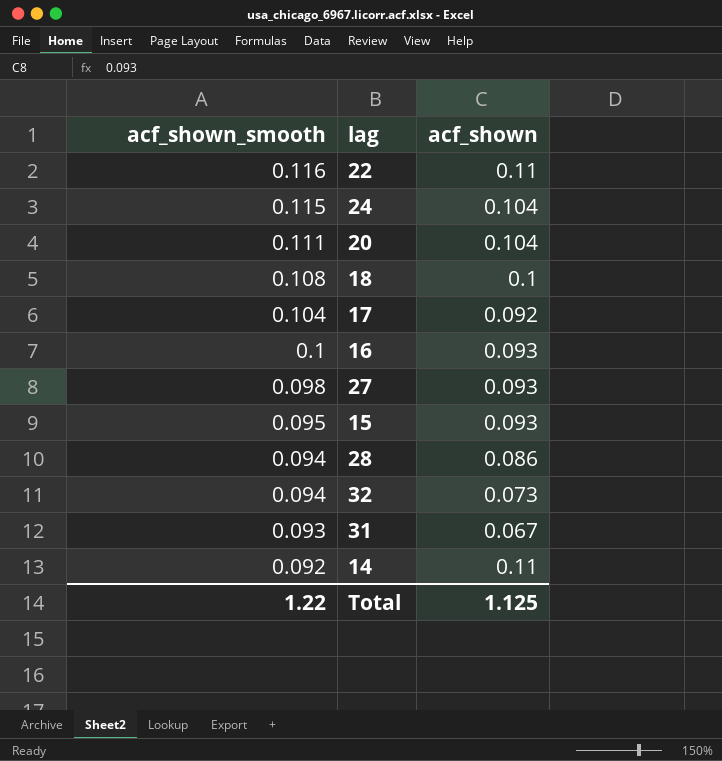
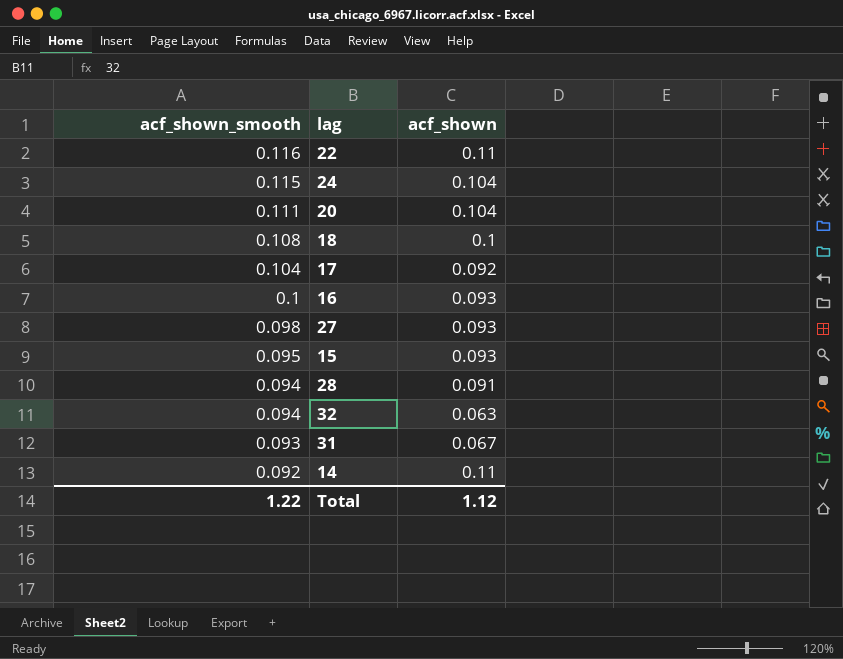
28 | acf_shown: 0.086 -> 0.091
32 | acf_shown: 0.073 -> 0.063
Total | acf_shown: 1.125 -> 1.12

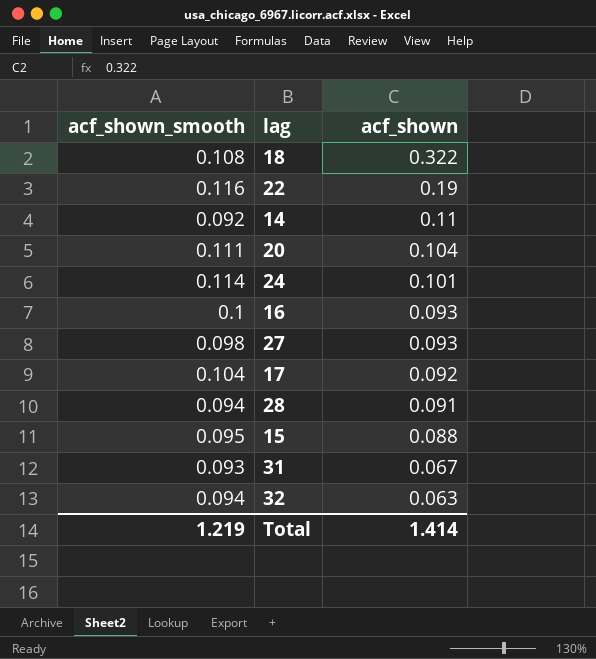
row order: acf_shown_smooth descending -> acf_shown descending
18 | acf_shown: 0.1 -> 0.322
22 | acf_shown: 0.11 -> 0.19
24 | acf_shown_smooth: 0.115 -> 0.114
24 | acf_shown: 0.104 -> 0.101
15 | acf_shown: 0.093 -> 0.088
Total | acf_shown_smooth: 1.22 -> 1.219
Total | acf_shown: 1.12 -> 1.414

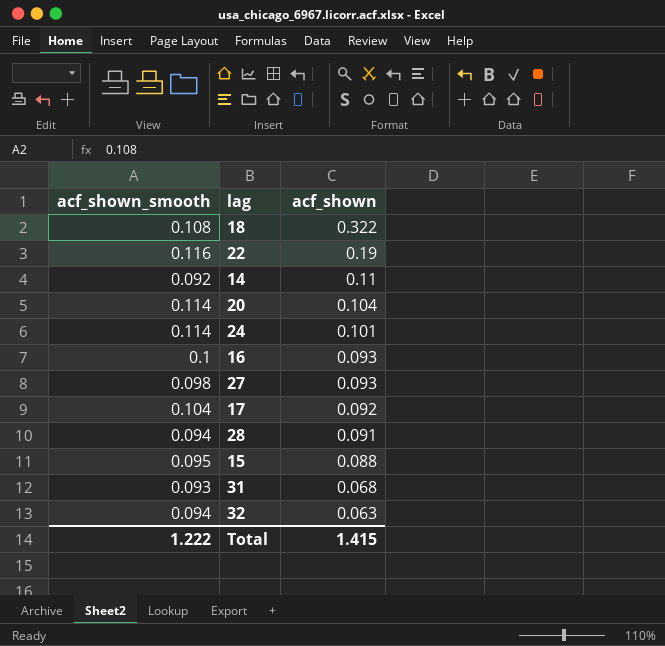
20 | acf_shown_smooth: 0.111 -> 0.114
31 | acf_shown: 0.067 -> 0.068
Total | acf_shown_smooth: 1.219 -> 1.222
Total | acf_shown: 1.414 -> 1.415

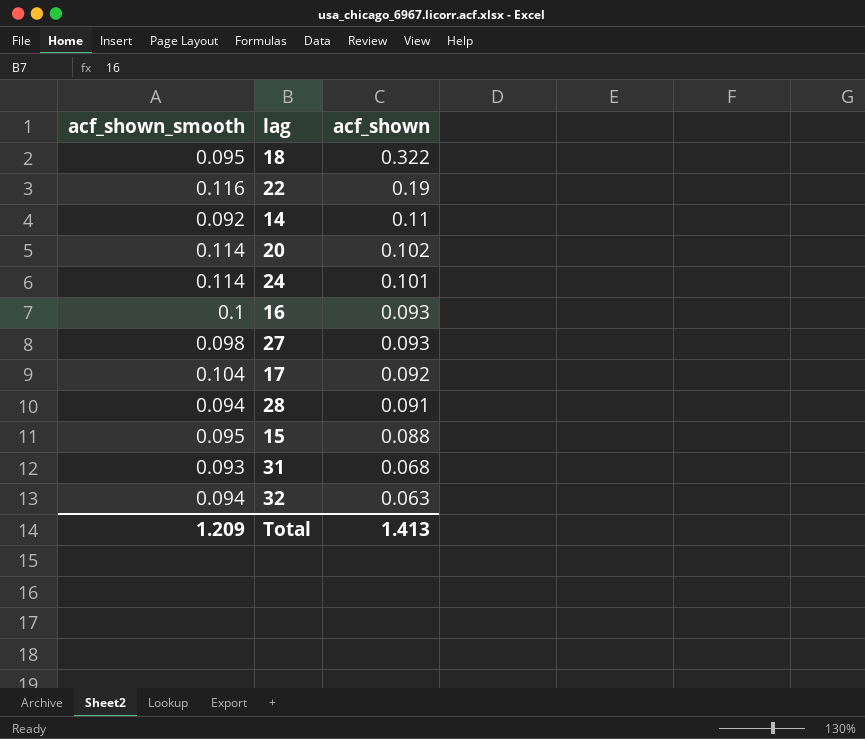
18 | acf_shown_smooth: 0.108 -> 0.095
20 | acf_shown: 0.104 -> 0.102
Total | acf_shown_smooth: 1.222 -> 1.209
Total | acf_shown: 1.415 -> 1.413

